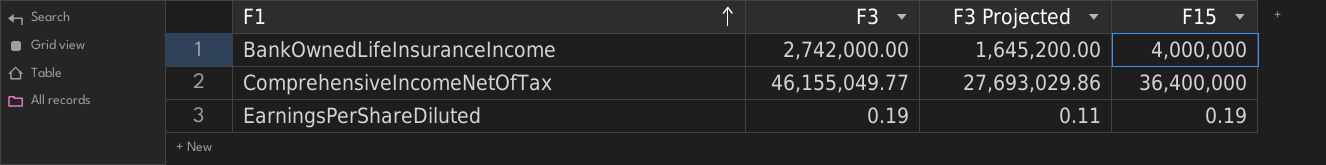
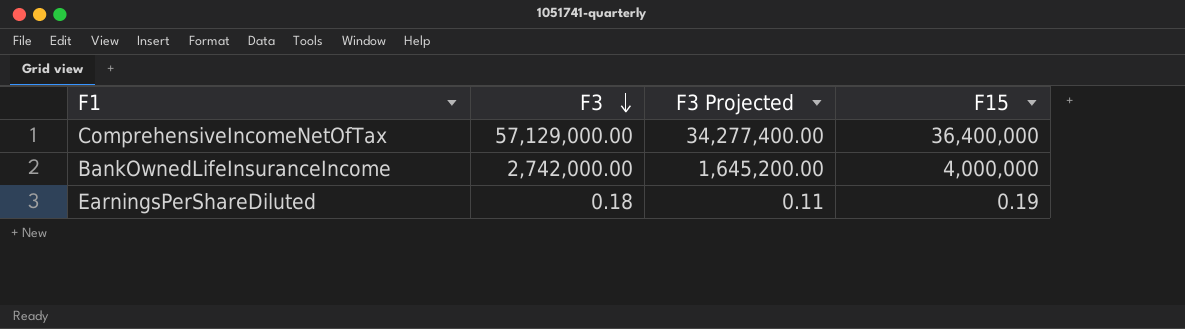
row order: F1 ascending -> F3 descending
ComprehensiveIncomeNetOfTax | F3: 46,155,049.77 -> 57,129,000.00
ComprehensiveIncomeNetOfTax | F3 Projected: 27,693,029.86 -> 34,277,400.00
EarningsPerShareDiluted | F3: 0.19 -> 0.18

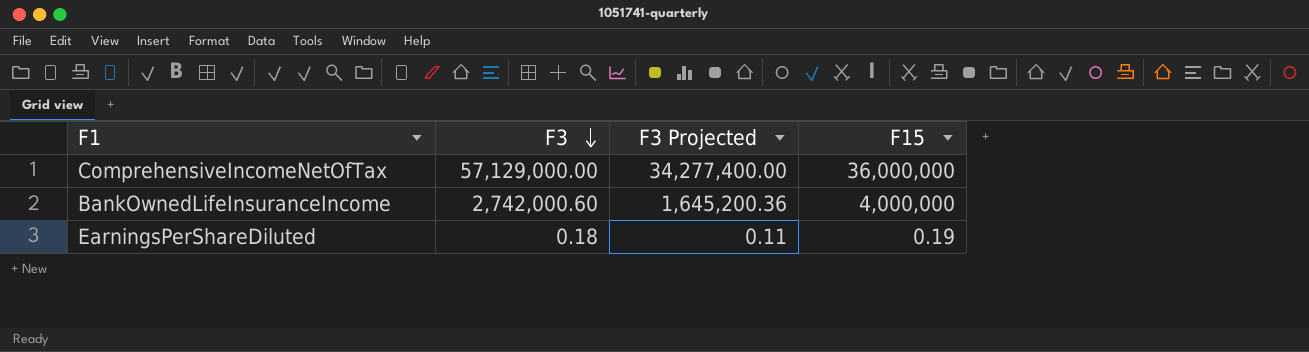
ComprehensiveIncomeNetOfTax | F15: 36,400,000 -> 36,000,000
BankOwnedLifeInsuranceIncome | F3: 2,742,000.00 -> 2,742,000.60
BankOwnedLifeInsuranceIncome | F3 Projected: 1,645,200.00 -> 1,645,200.36

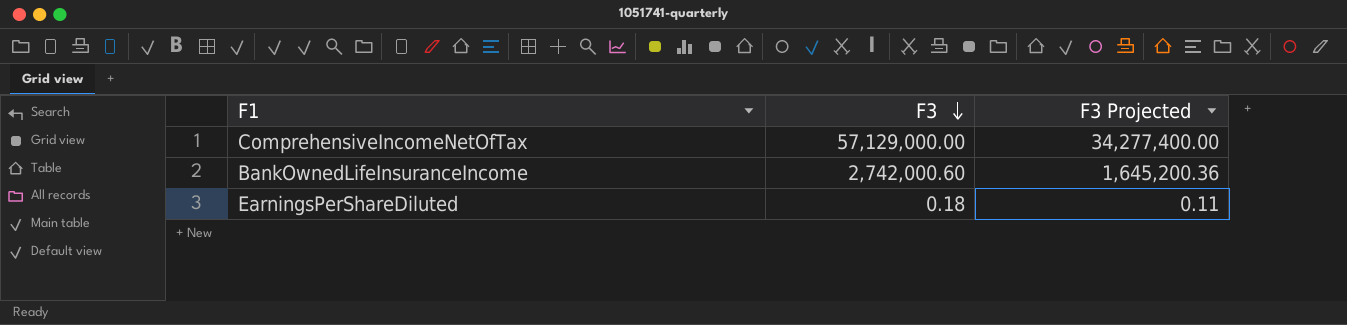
column F15 | position: 4 -> none

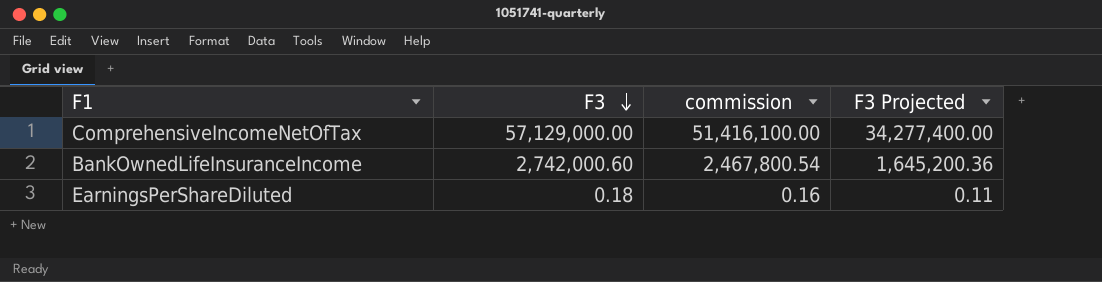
column commission | formula: none -> [F3] * 0.9

